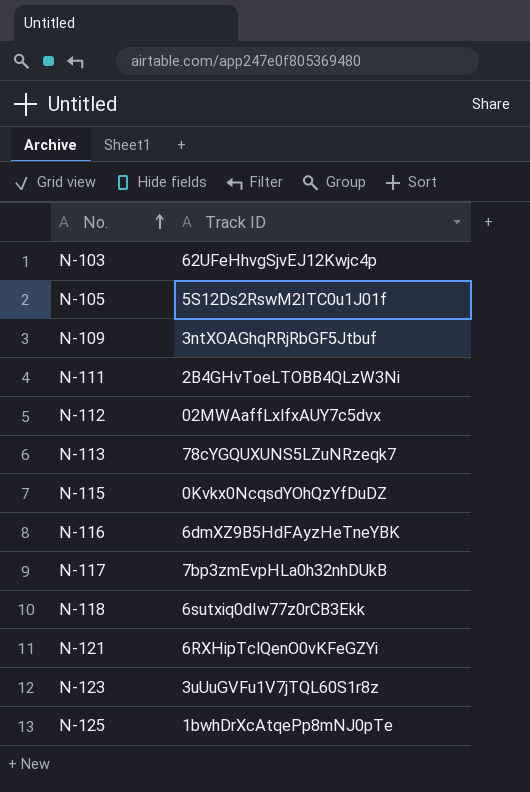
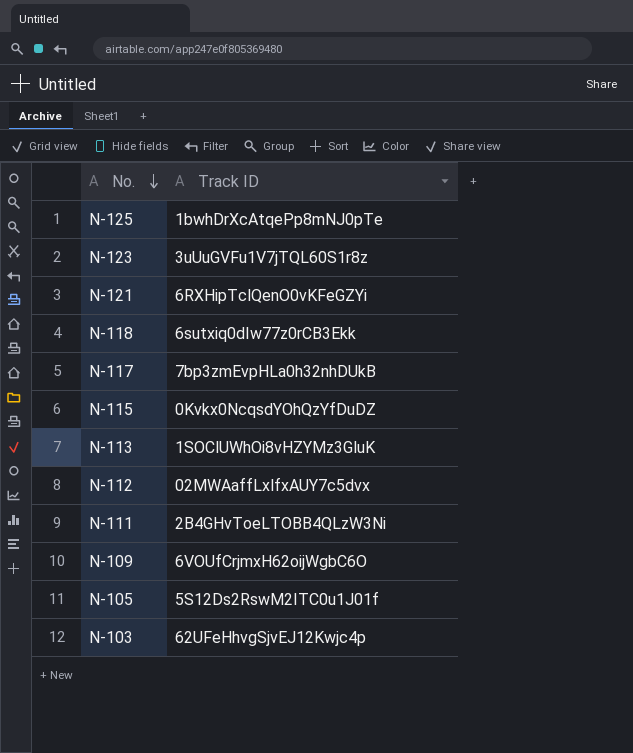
row order: No. ascending -> No. descending
row N-116: 6dmXZ9B5HdFAyzHeTneYBK -> none
N-113 | Track ID: 78cYGQUXUNS5LZuNRzeqk7 -> 1SOClUWhOi8vHZYMz3GluK
N-109 | Track ID: 3ntXOAGhqRRjRbGF5Jtbuf -> 6VOUfCrjmxH62oijWgbC6O

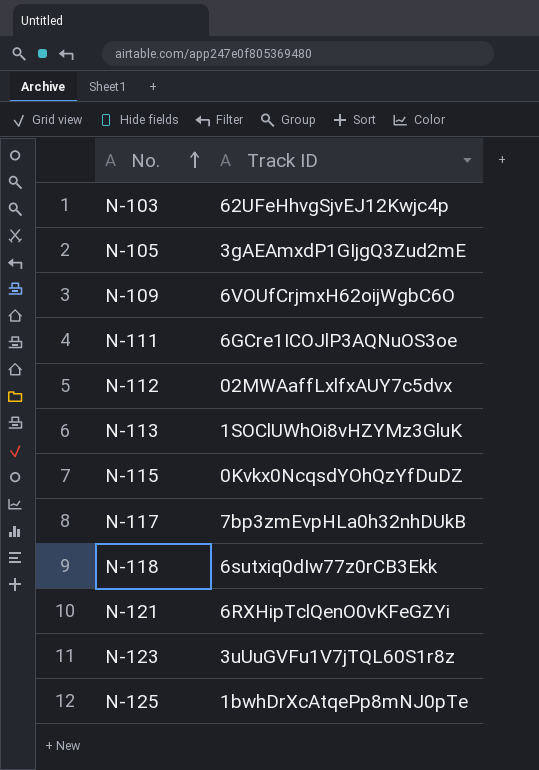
row order: No. descending -> No. ascending
N-105 | Track ID: 5S12Ds2RswM2ITC0u1J01f -> 3gAEAmxdP1GIjgQ3Zud2mE
N-111 | Track ID: 2B4GHvToeLTOBB4QLzW3Ni -> 6GCre1ICOJlP3AQNuOS3oe

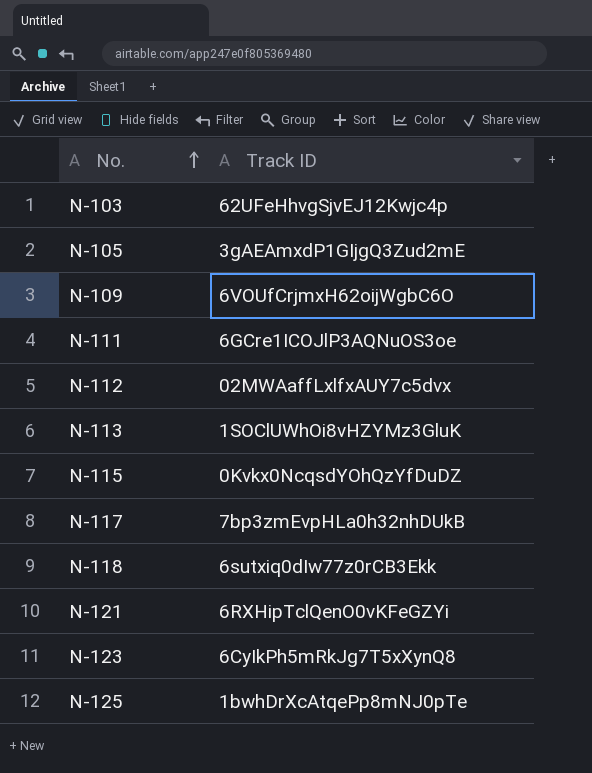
N-123 | Track ID: 3uUuGVFu1V7jTQL60S1r8z -> 6CyIkPh5mRkJg7T5xXynQ8

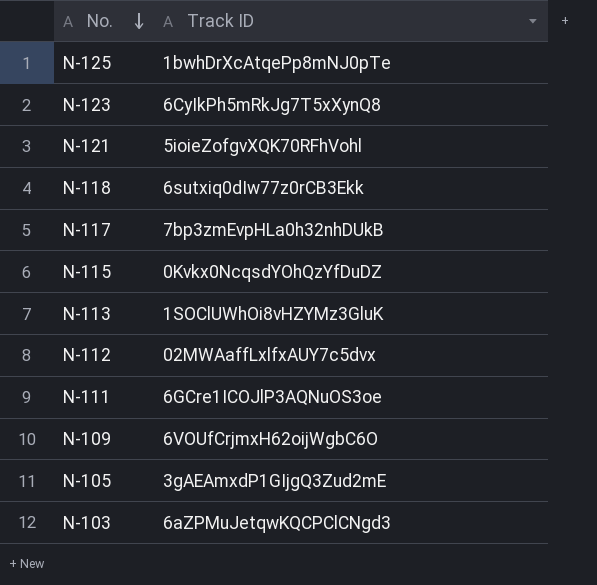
row order: No. ascending -> No. descending
N-121 | Track ID: 6RXHipTclQenO0vKFeGZYi -> 5ioieZofgvXQK70RFhVohl
N-103 | Track ID: 62UFeHhvgSjvEJ12Kwjc4p -> 6aZPMuJetqwKQCPClCNgd3

